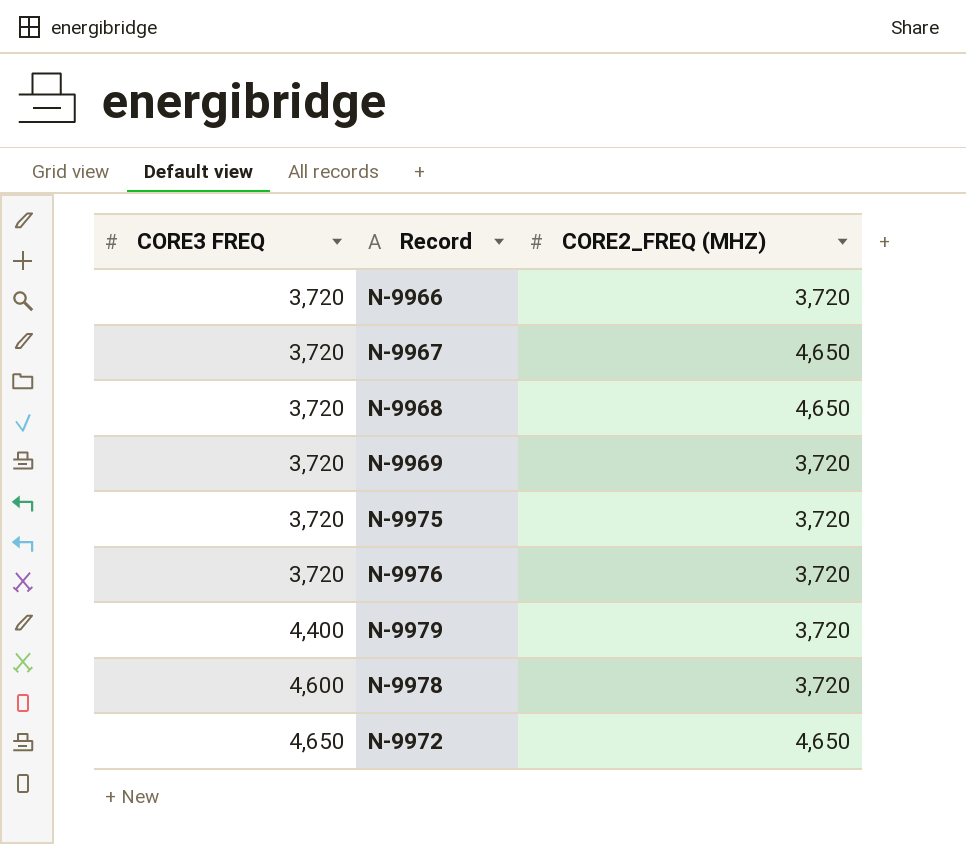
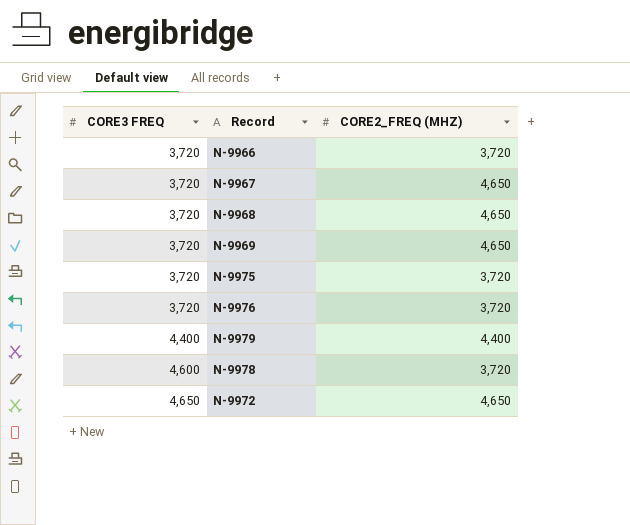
N-9969 | CORE2_FREQ (MHZ): 3,720 -> 4,650
N-9979 | CORE2_FREQ (MHZ): 3,720 -> 4,400

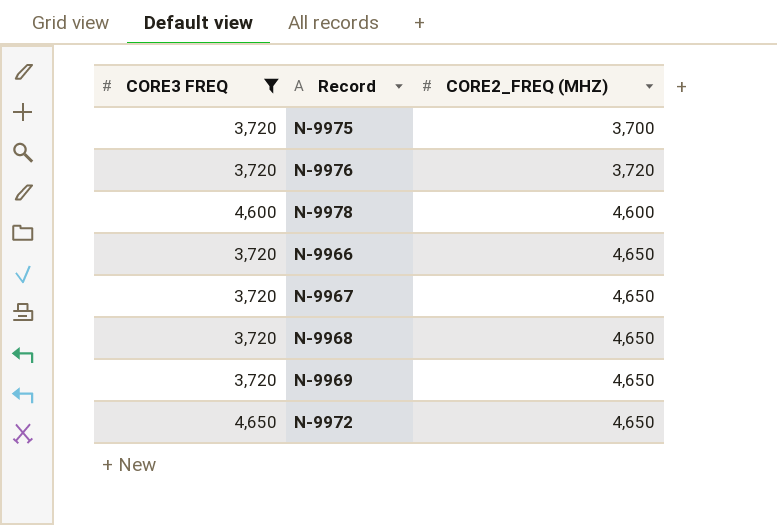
filter: none -> CORE3 FREQ != 4,400
row order: CORE3 FREQ ascending -> CORE2_FREQ (MHZ) ascending
N-9975 | CORE2_FREQ (MHZ): 3,720 -> 3,700
N-9978 | CORE2_FREQ (MHZ): 3,720 -> 4,600
N-9966 | CORE2_FREQ (MHZ): 3,720 -> 4,650

